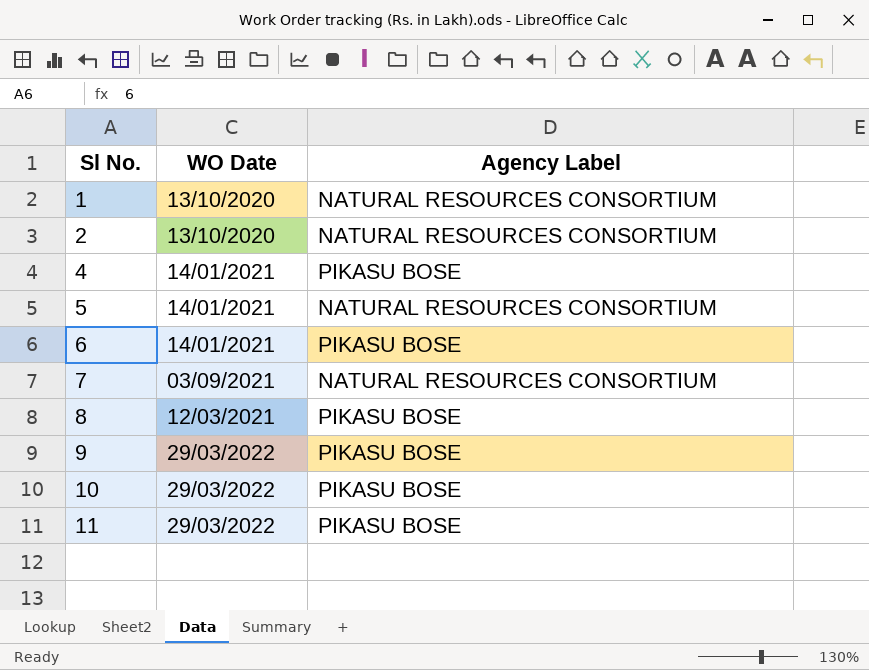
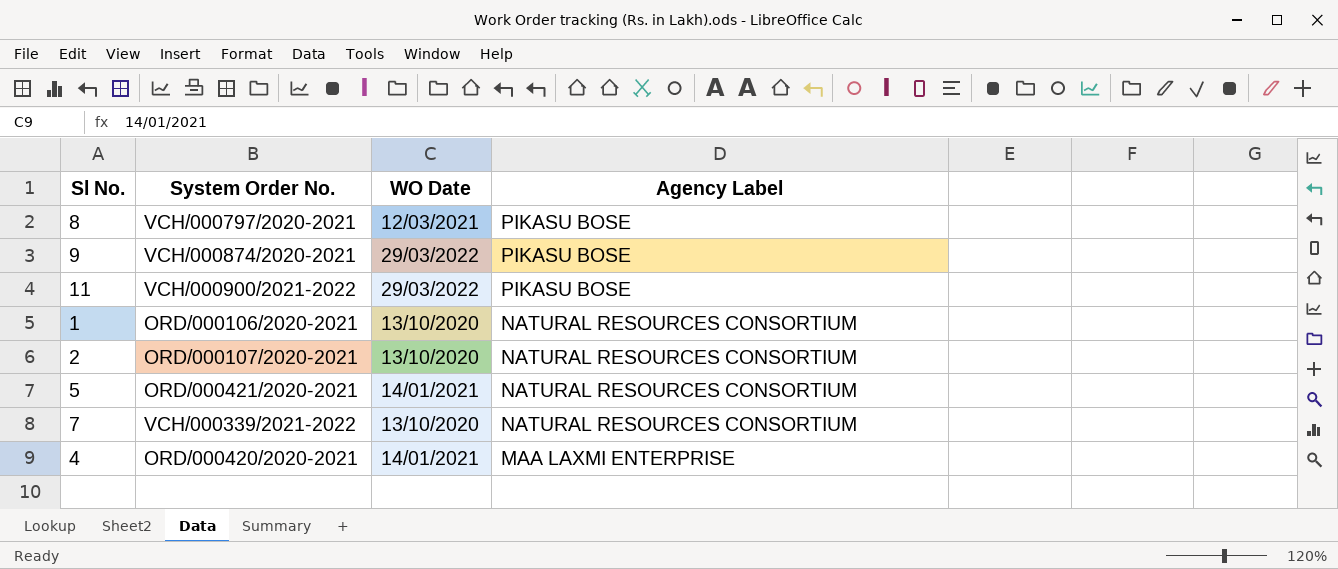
row order: Sl No. ascending -> Agency Label descending
column System Order No. | position: none -> 2
row 6: 14/01/2021 | PIKASU BOSE -> none
row 10: 29/03/2022 | PIKASU BOSE -> none
7 | WO Date: 03/09/2021 -> 13/10/2020
4 | Agency Label: PIKASU BOSE -> MAA LAXMI ENTERPRISE

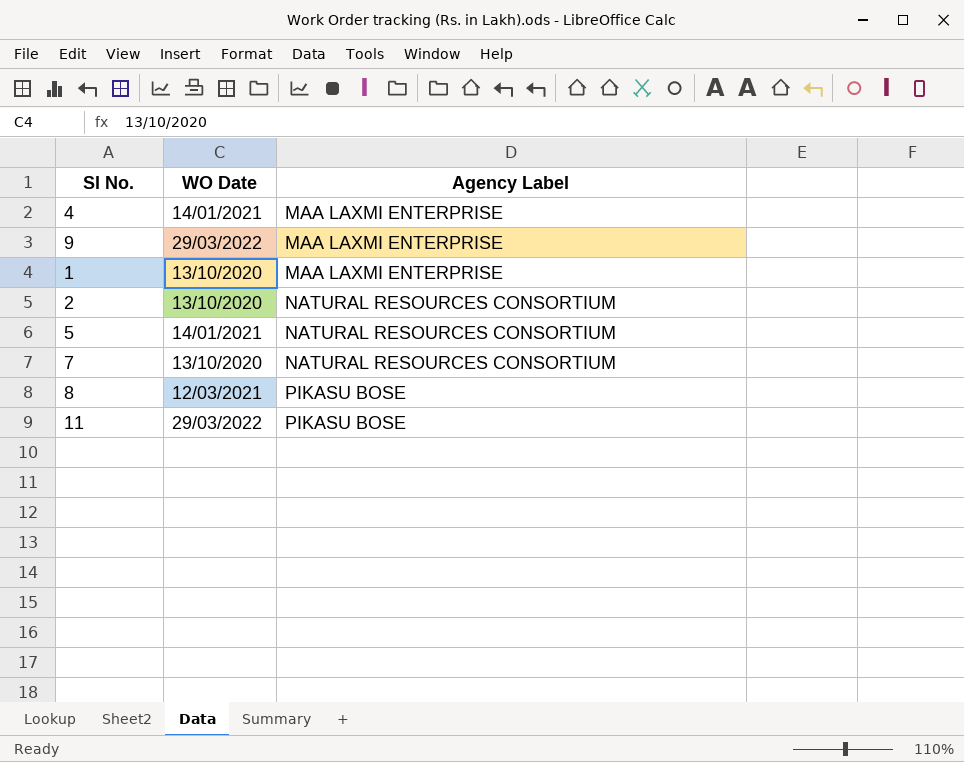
row order: Agency Label descending -> Agency Label ascending
column System Order No. | position: 2 -> none
9 | Agency Label: PIKASU BOSE -> MAA LAXMI ENTERPRISE
1 | Agency Label: NATURAL RESOURCES CONSORTIUM -> MAA LAXMI ENTERPRISE

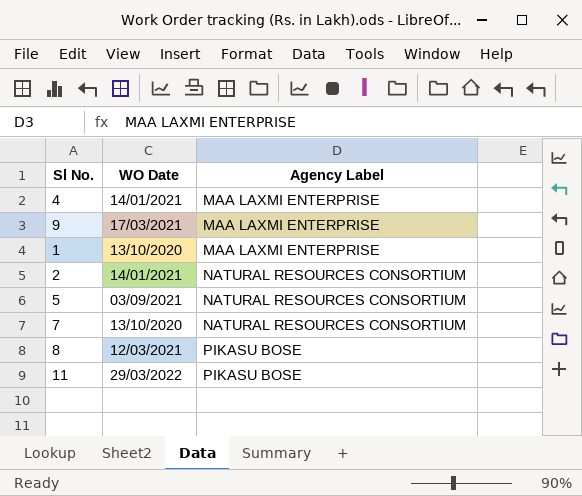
9 | WO Date: 29/03/2022 -> 17/03/2021
2 | WO Date: 13/10/2020 -> 14/01/2021
5 | WO Date: 14/01/2021 -> 03/09/2021

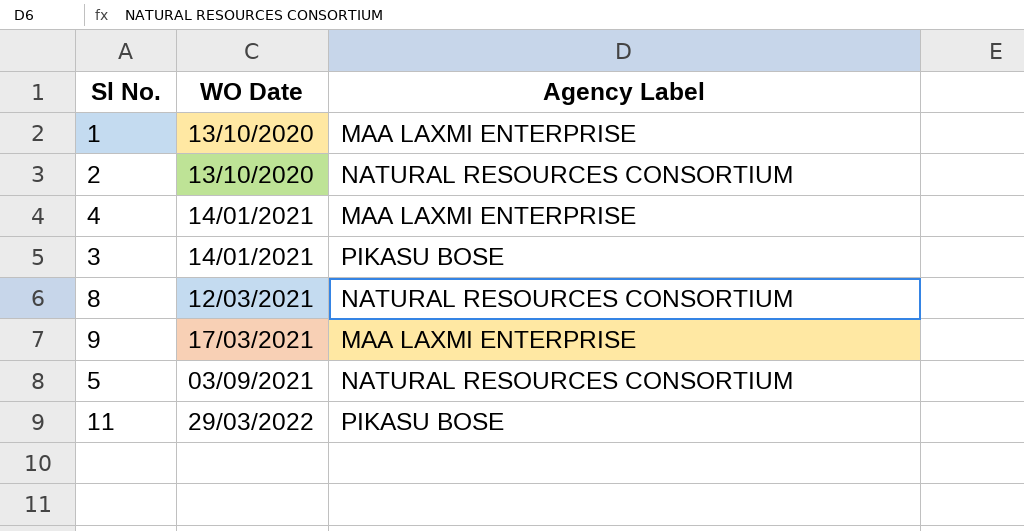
row order: Agency Label ascending -> WO Date ascending
row 7: 13/10/2020 | NATURAL RESOURCES CONSORTIUM -> none
2 | WO Date: 14/01/2021 -> 13/10/2020
row 3: none -> 14/01/2021 | PIKASU BOSE
8 | Agency Label: PIKASU BOSE -> NATURAL RESOURCES CONSORTIUM

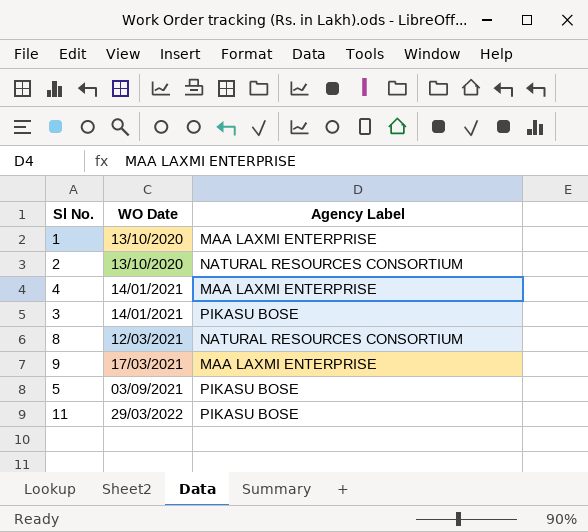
5 | Agency Label: NATURAL RESOURCES CONSORTIUM -> PIKASU BOSE

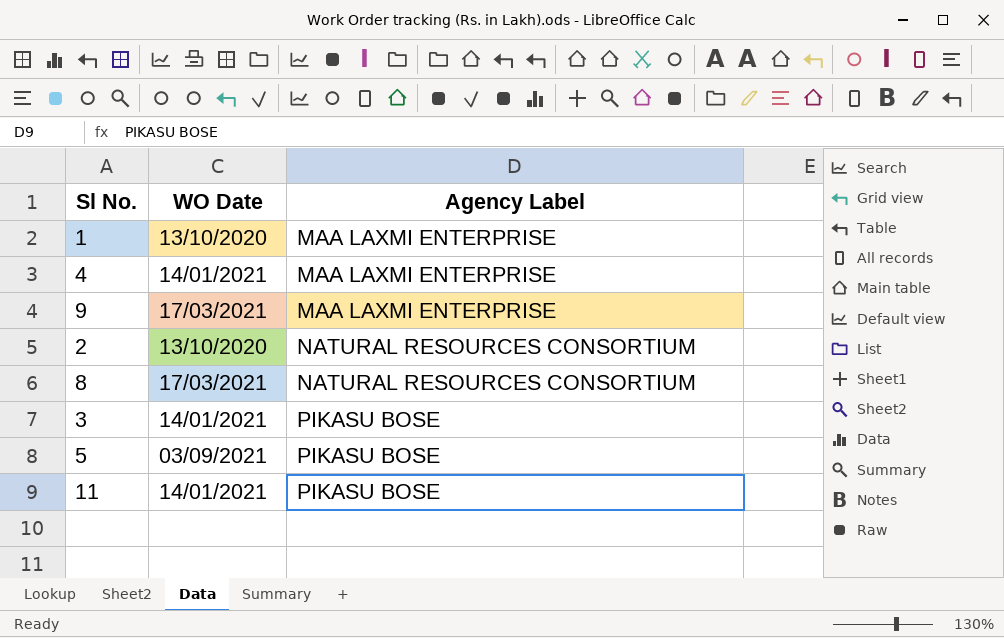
row order: WO Date ascending -> Agency Label ascending
8 | WO Date: 12/03/2021 -> 17/03/2021
11 | WO Date: 29/03/2022 -> 14/01/2021

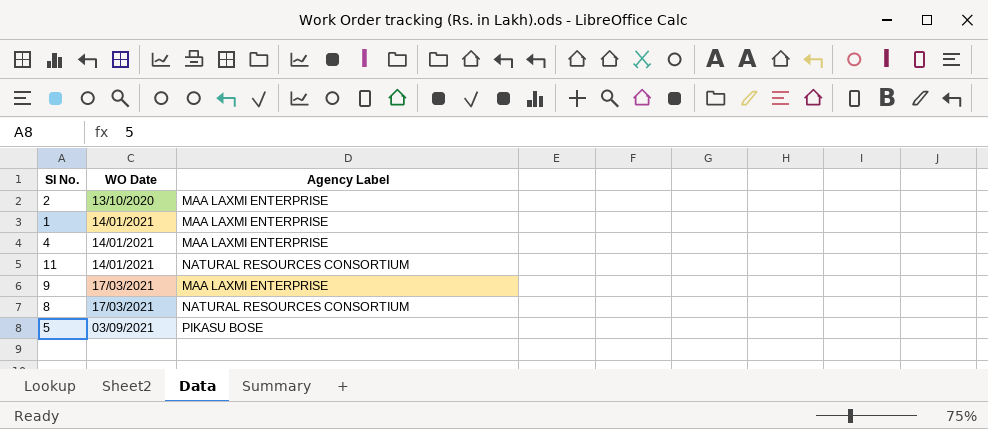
row order: Agency Label ascending -> WO Date ascending
row 3: 14/01/2021 | PIKASU BOSE -> none
2 | Agency Label: NATURAL RESOURCES CONSORTIUM -> MAA LAXMI ENTERPRISE
1 | WO Date: 13/10/2020 -> 14/01/2021
11 | Agency Label: PIKASU BOSE -> NATURAL RESOURCES CONSORTIUM

